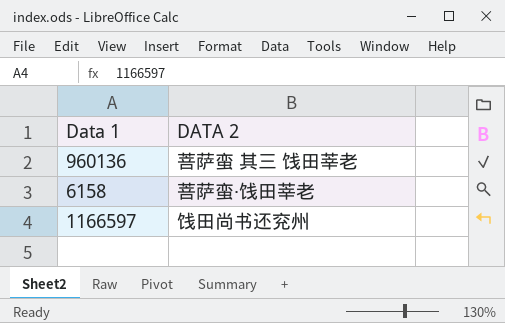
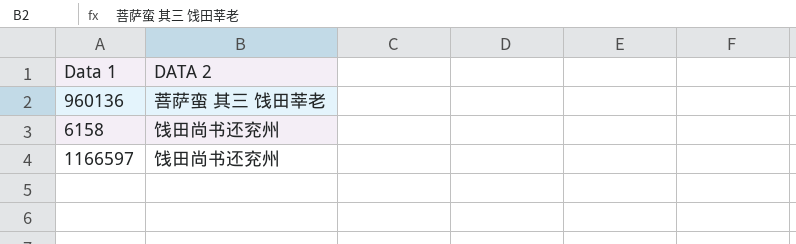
6158 | DATA 2: 菩萨蛮·饯田莘老 -> 饯田尚书还兖州

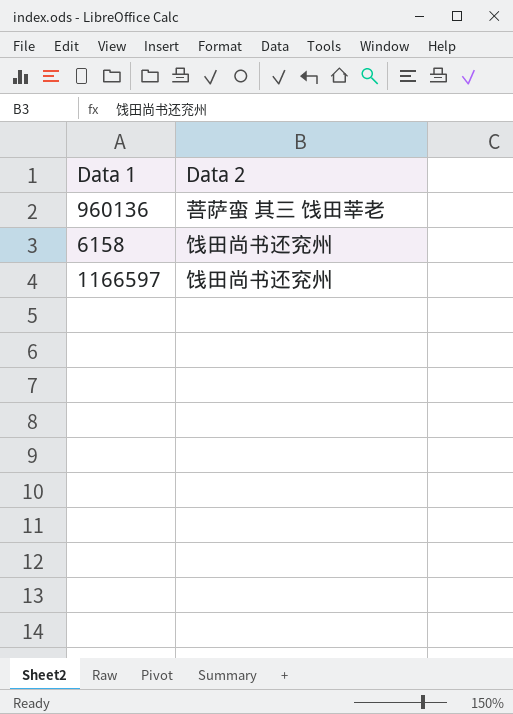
column name: DATA 2 -> Data 2

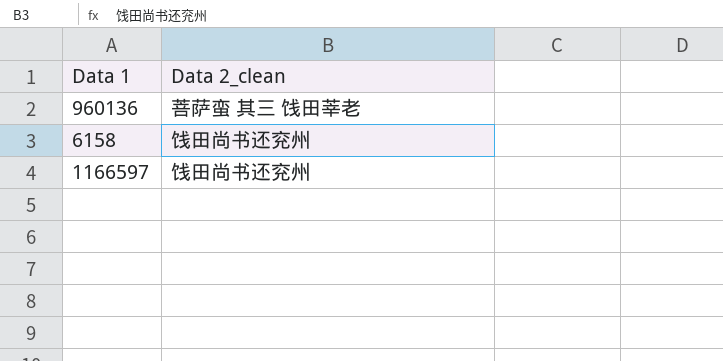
column name: Data 2 -> Data 2_clean

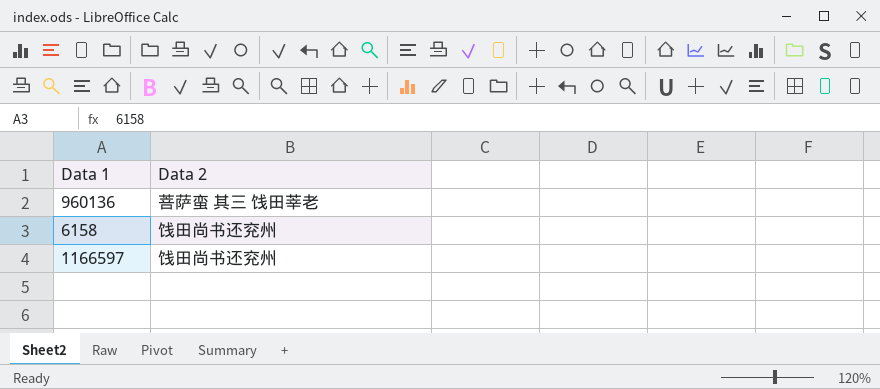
column name: Data 2_clean -> Data 2

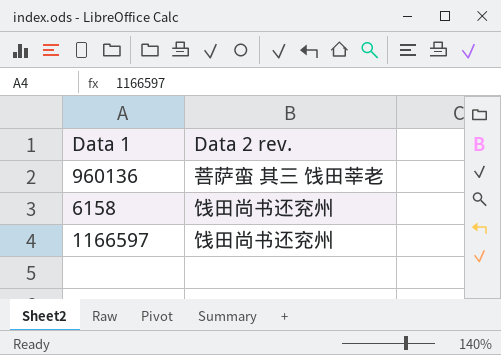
column name: Data 2 -> Data 2 rev.

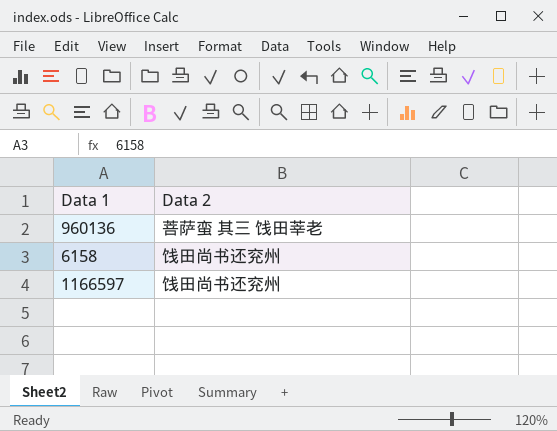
column name: Data 2 rev. -> Data 2

